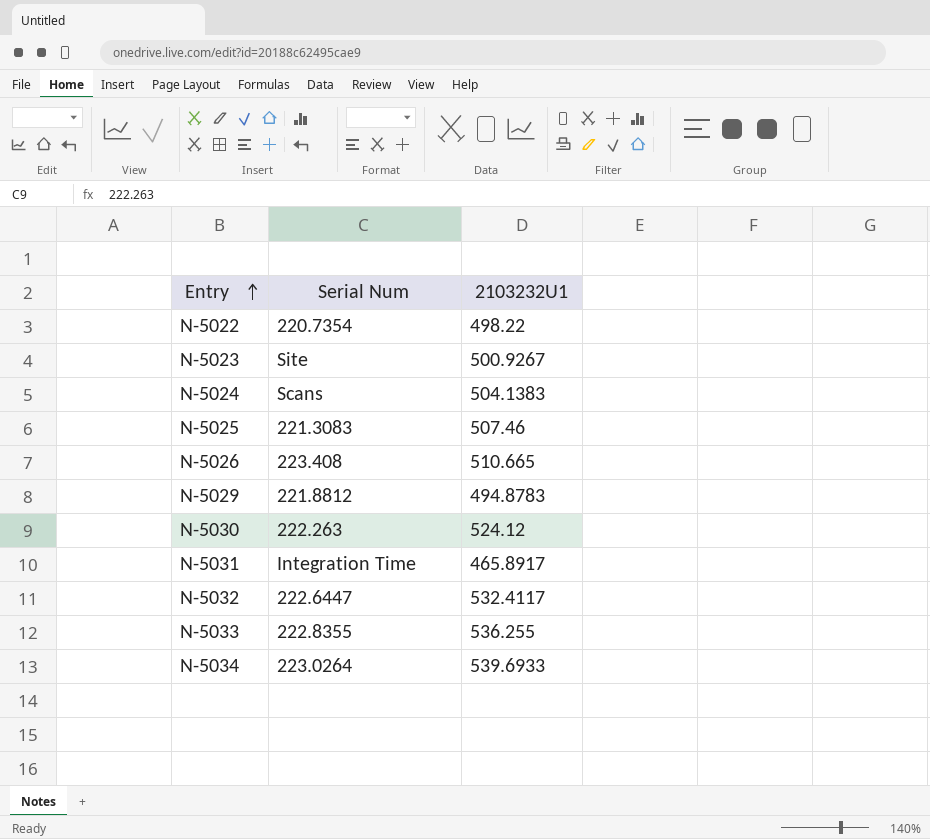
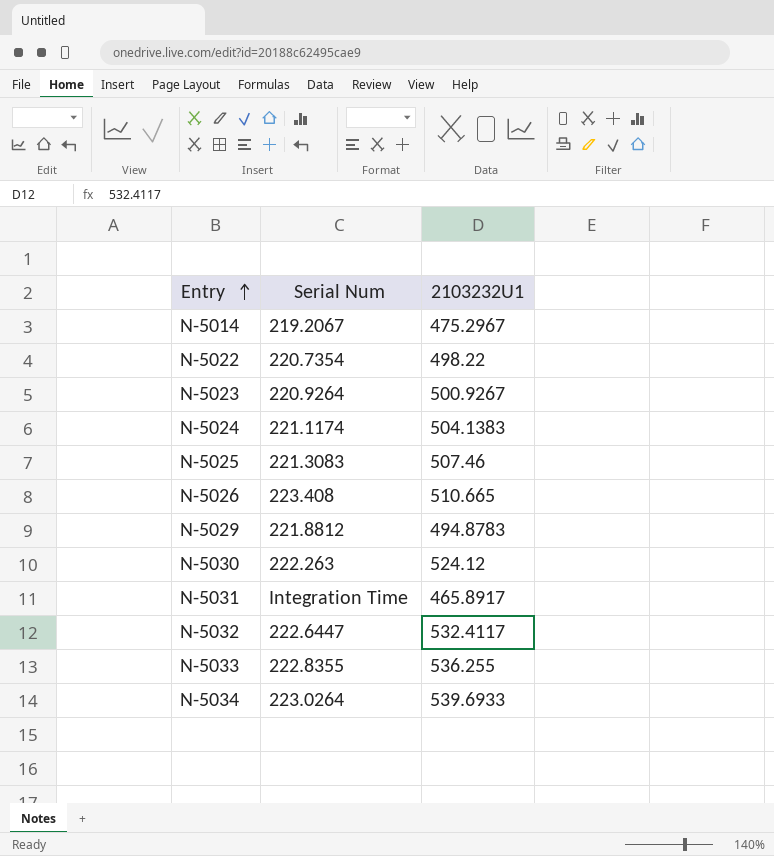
row N-5014: none -> 219.2067 | 475.2967
N-5023 | Serial Num: Site -> 220.9264
N-5024 | Serial Num: Scans -> 221.1174

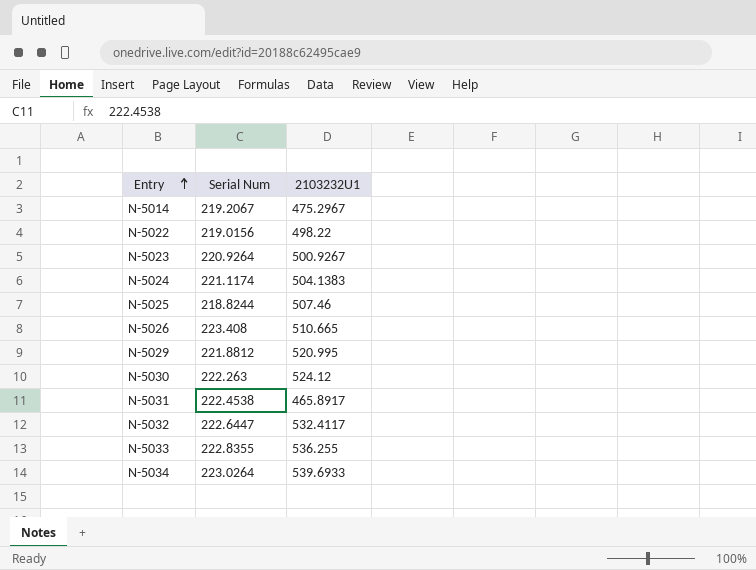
N-5022 | Serial Num: 220.7354 -> 219.0156
N-5025 | Serial Num: 221.3083 -> 218.8244
N-5029 | 2103232U1: 494.8783 -> 520.995
N-5031 | Serial Num: Integration Time -> 222.4538

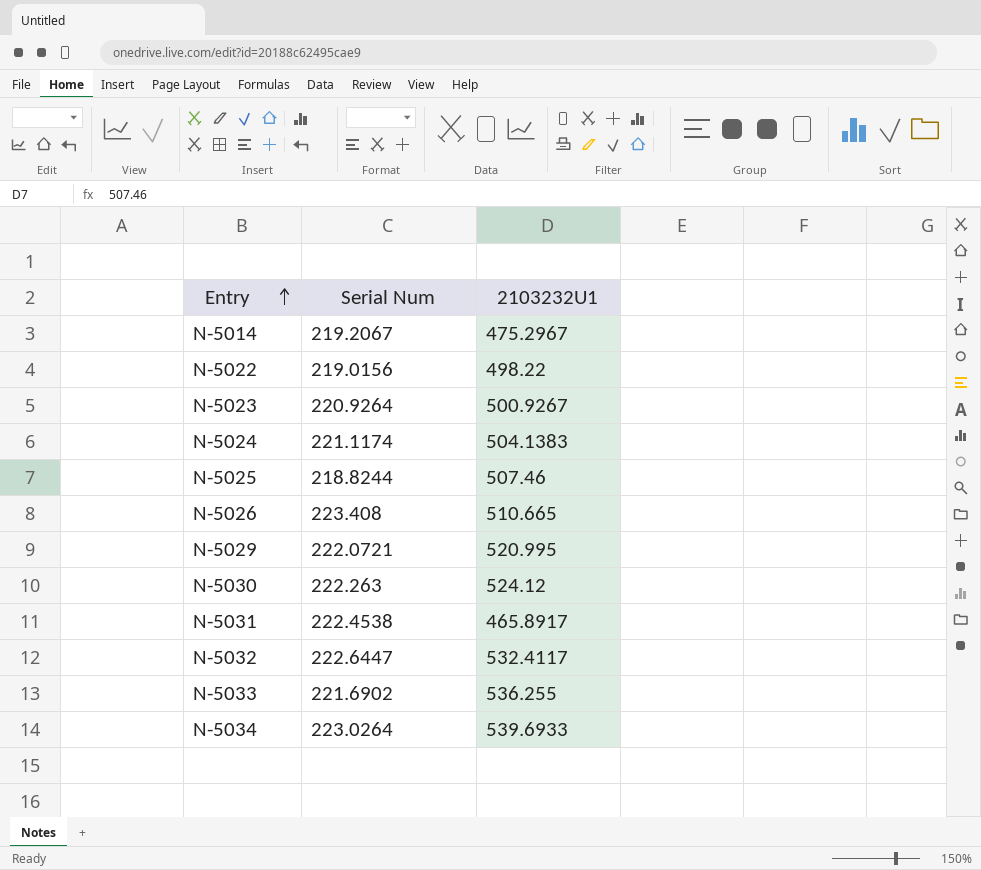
N-5029 | Serial Num: 221.8812 -> 222.0721
N-5033 | Serial Num: 222.8355 -> 221.6902

